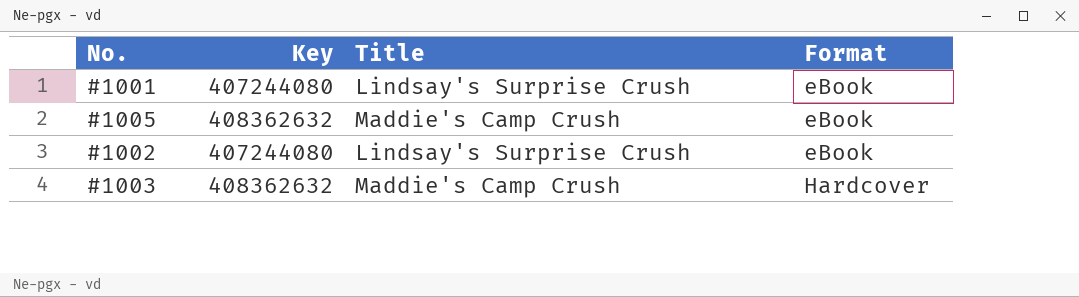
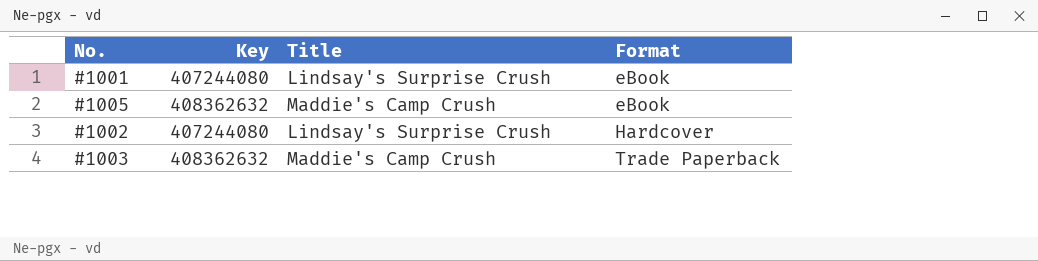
#1002 | Format: eBook -> Hardcover
#1003 | Format: Hardcover -> Trade Paperback

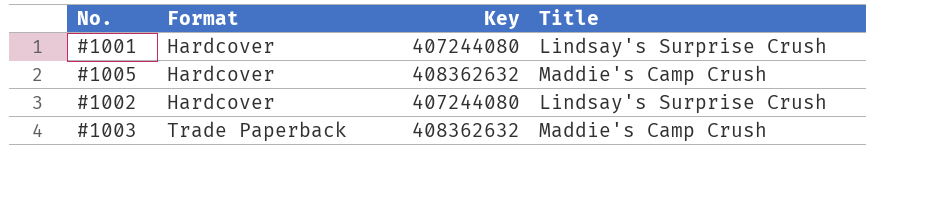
column Format | position: 4 -> 2
#1001 | Format: eBook -> Hardcover
#1005 | Format: eBook -> Hardcover

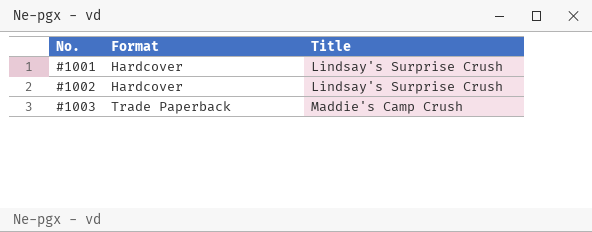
column Key | position: 3 -> none
row #1005: Hardcover | 408362632 | Maddie's Camp Crush -> none

